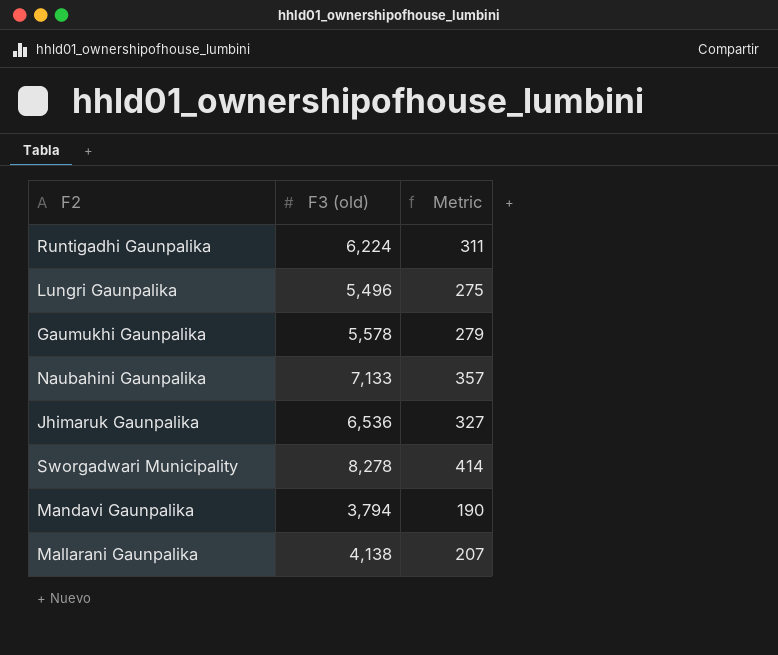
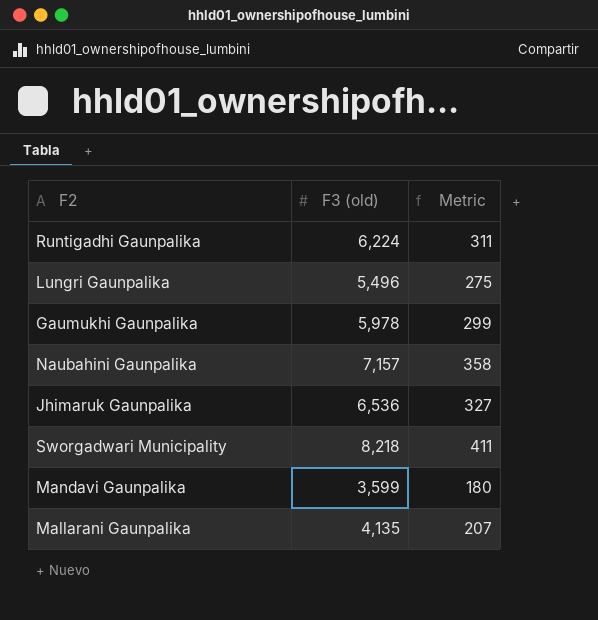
Gaumukhi Gaunpalika | F3 (old): 5,578 -> 5,978
Gaumukhi Gaunpalika | Metric: 279 -> 299
Naubahini Gaunpalika | F3 (old): 7,133 -> 7,157
Naubahini Gaunpalika | Metric: 357 -> 358
Sworgadwari Municipality | F3 (old): 8,278 -> 8,218
Sworgadwari Municipality | Metric: 414 -> 411
Mandavi Gaunpalika | F3 (old): 3,794 -> 3,599
Mandavi Gaunpalika | Metric: 190 -> 180
Mallarani Gaunpalika | F3 (old): 4,138 -> 4,135

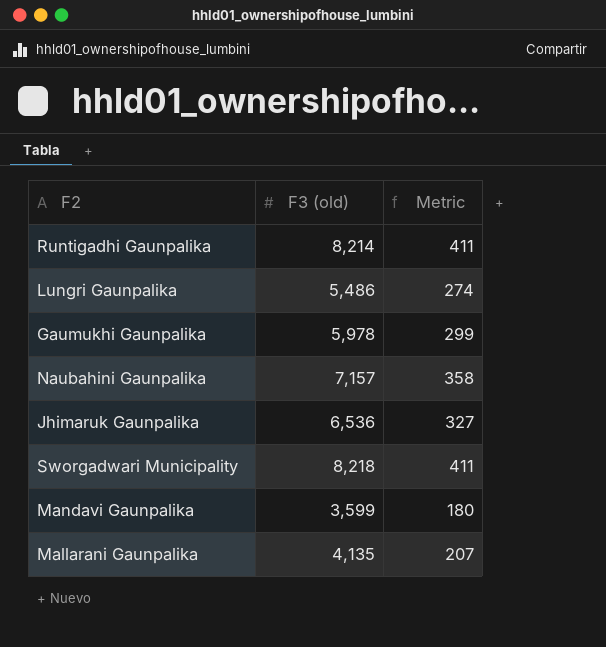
Runtigadhi Gaunpalika | F3 (old): 6,224 -> 8,214
Runtigadhi Gaunpalika | Metric: 311 -> 411
Lungri Gaunpalika | F3 (old): 5,496 -> 5,486
Lungri Gaunpalika | Metric: 275 -> 274

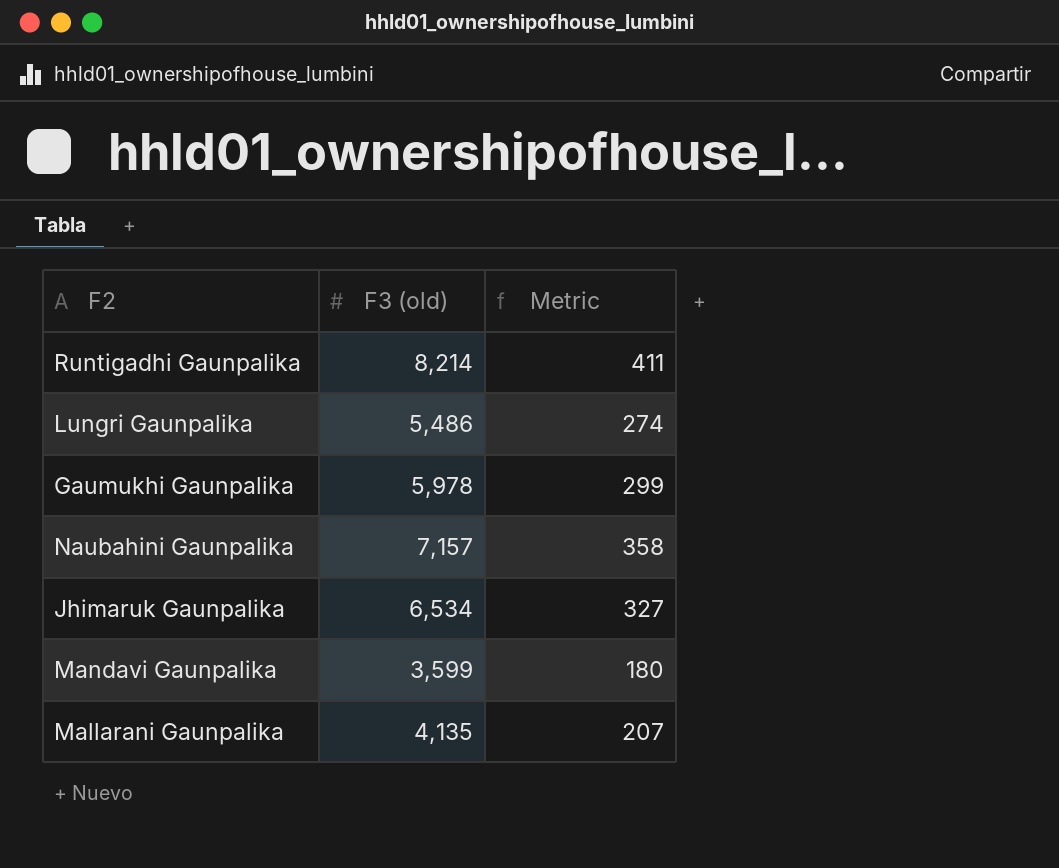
row Sworgadwari Municipality: 8,218 | 411 -> none
Jhimaruk Gaunpalika | F3 (old): 6,536 -> 6,534

